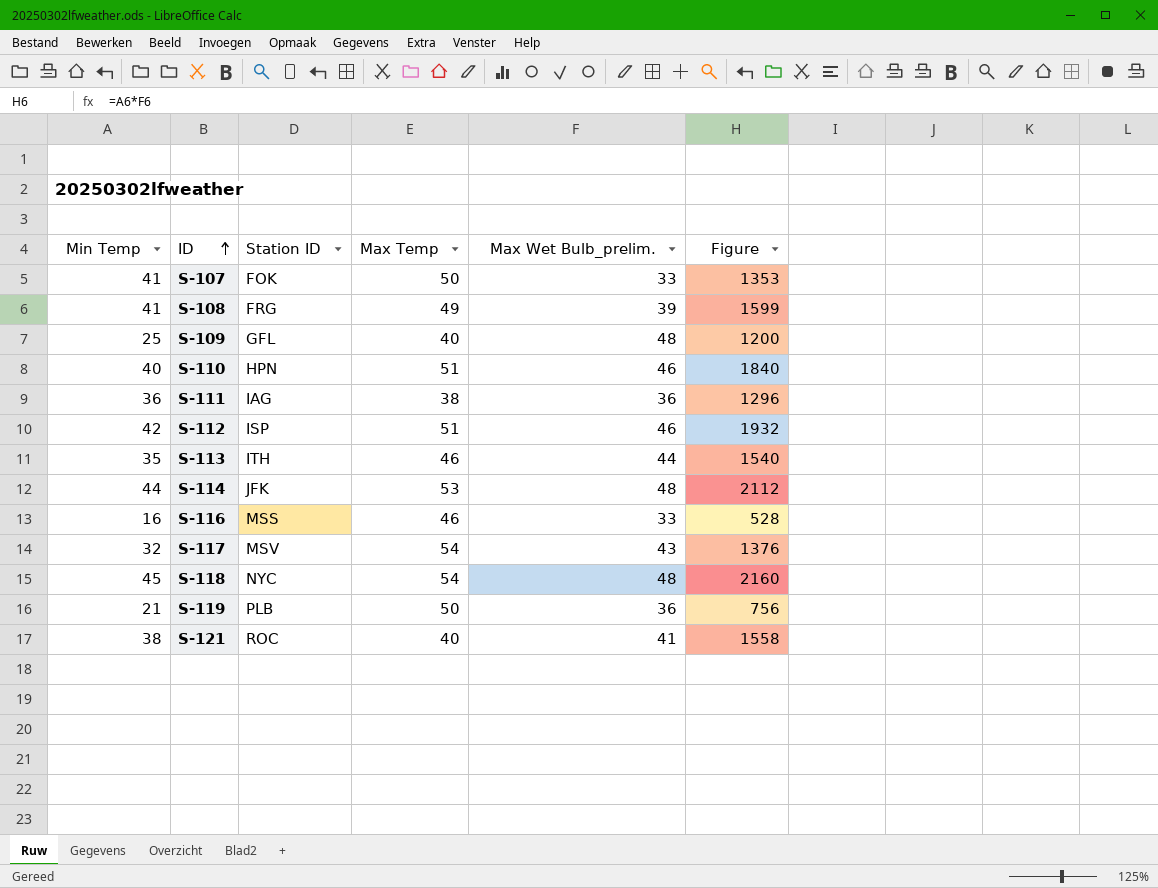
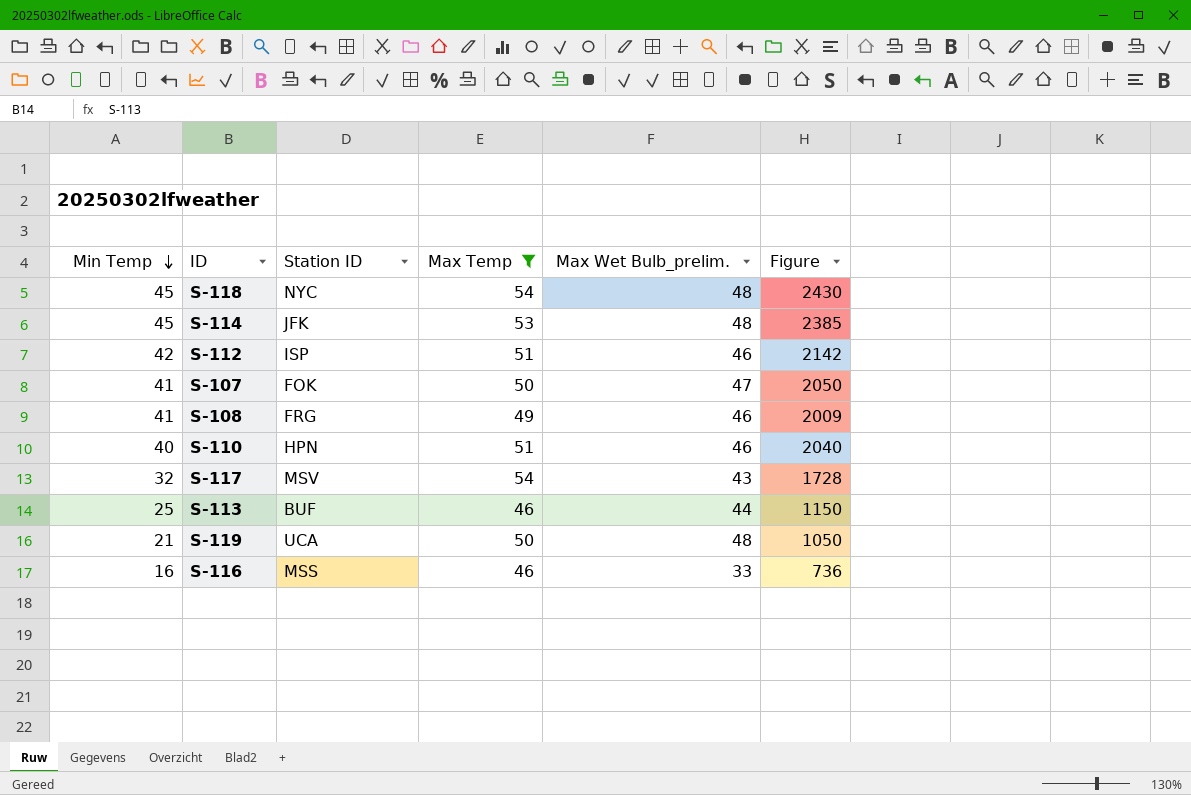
filter: none -> Max Temp >= 46
row order: ID ascending -> Min Temp descending
column Figure | formula: [Min Temp] * [Max Wet Bulb_prelim.] -> [Min Temp] * [Max Temp]
S-114 | Min Temp: 44 -> 45
S-107 | Max Wet Bulb_prelim.: 33 -> 47
S-108 | Max Wet Bulb_prelim.: 39 -> 46
S-113 | Min Temp: 35 -> 25
S-113 | Station ID: ITH -> BUF
S-119 | Station ID: PLB -> UCA
S-119 | Max Wet Bulb_prelim.: 36 -> 48

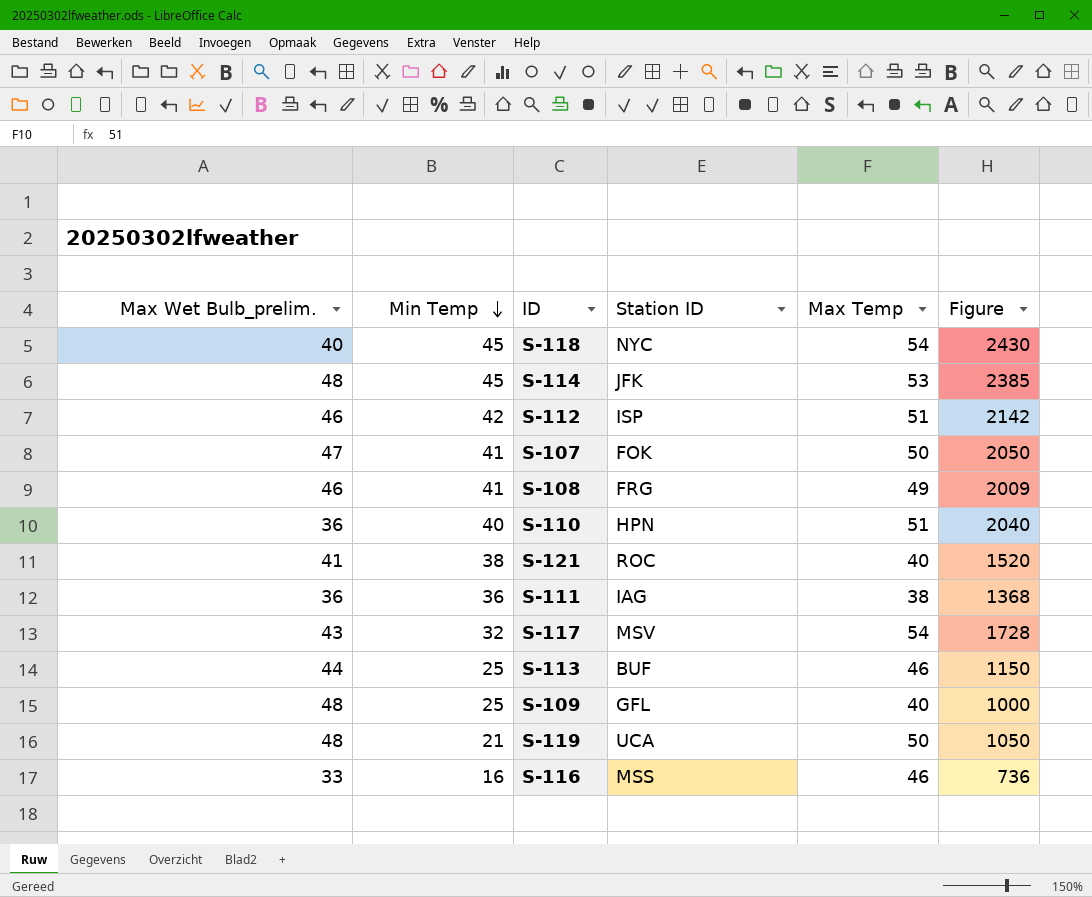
filter: Max Temp >= 46 -> none
column Max Wet Bulb_prelim. | position: 5 -> 1
S-118 | Max Wet Bulb_prelim.: 48 -> 40
S-110 | Max Wet Bulb_prelim.: 46 -> 36

